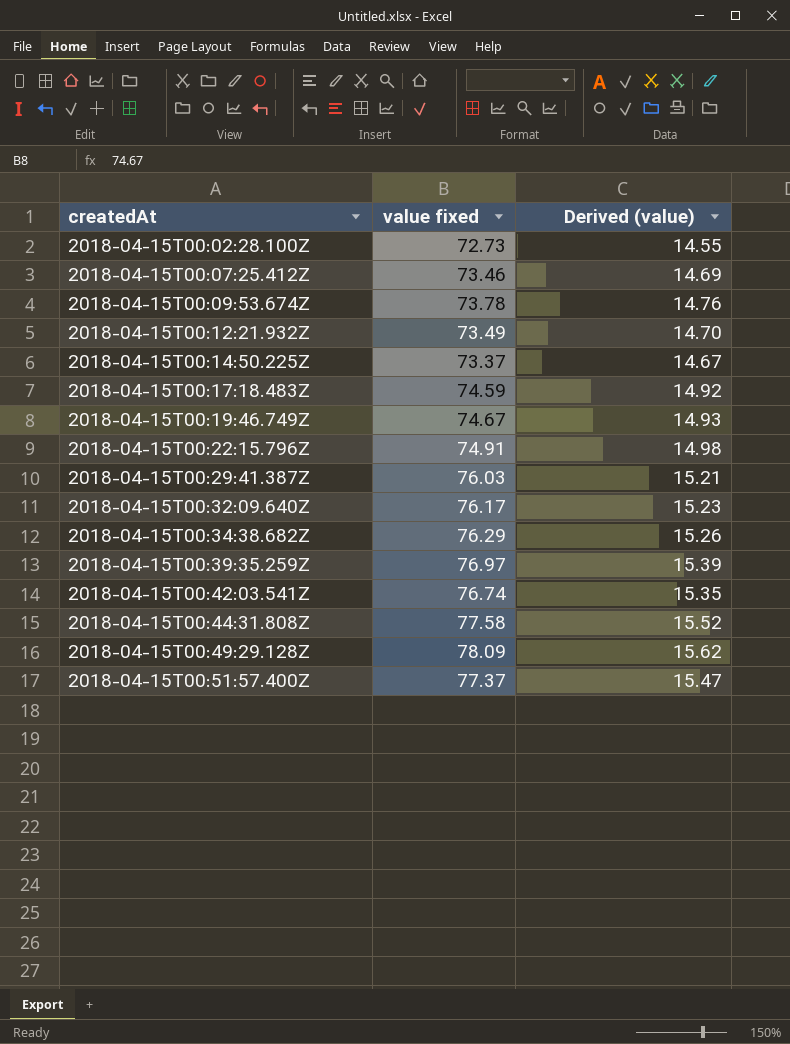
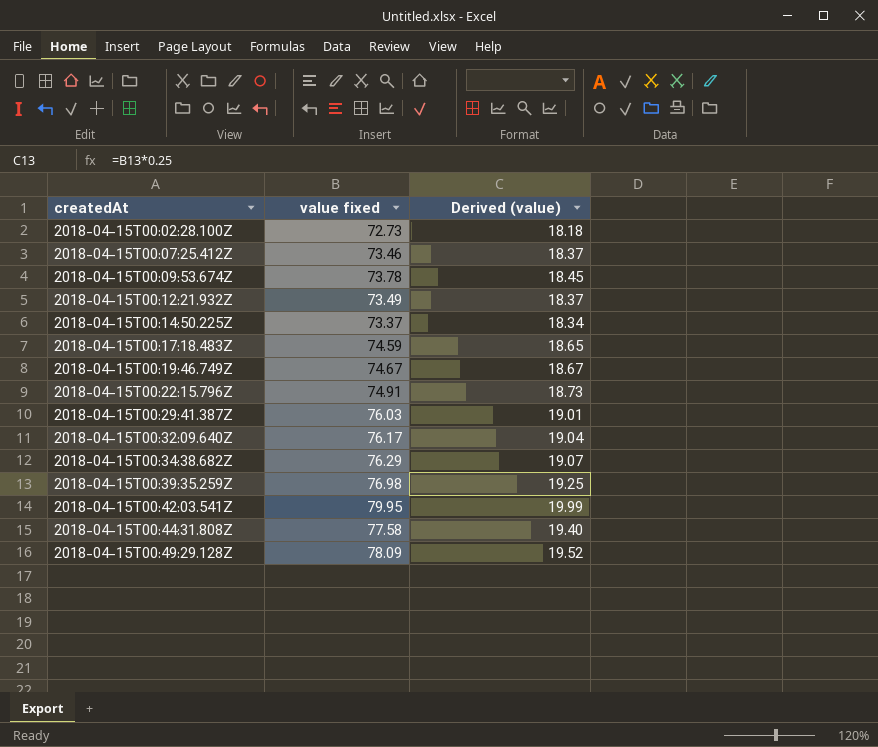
column Derived (value) | formula: [value fixed] * 0.2 -> [value fixed] * 0.25
row 2018-04-15T00:51:57.400Z: 77.37 | 15.47 -> none
2018-04-15T00:39:35.259Z | value fixed: 76.97 -> 76.98
2018-04-15T00:42:03.541Z | value fixed: 76.74 -> 79.95

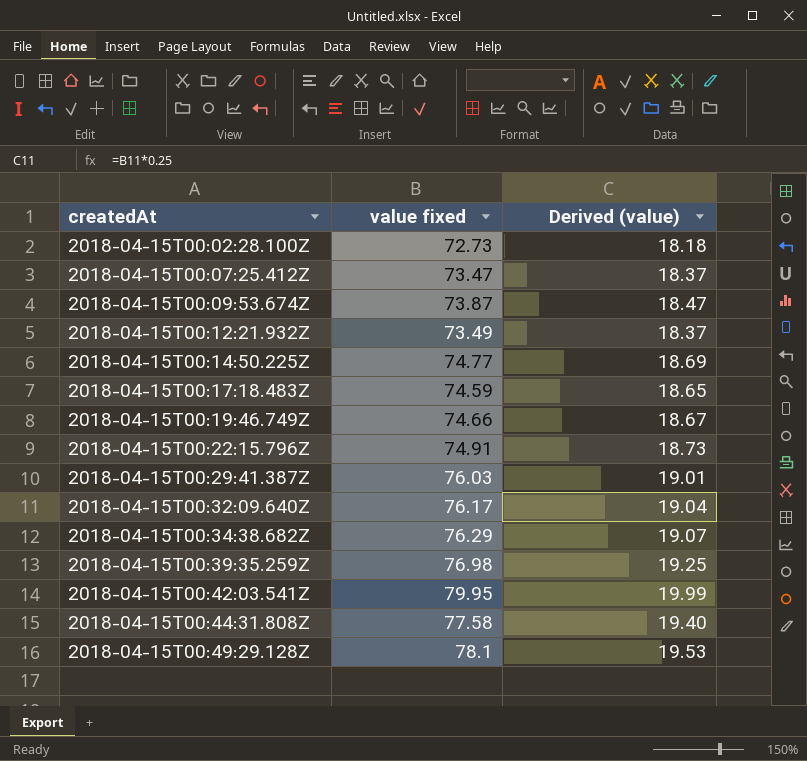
2018-04-15T00:07:25.412Z | value fixed: 73.46 -> 73.47
2018-04-15T00:09:53.674Z | value fixed: 73.78 -> 73.87
2018-04-15T00:09:53.674Z | Derived (value): 18.45 -> 18.47
2018-04-15T00:14:50.225Z | value fixed: 73.37 -> 74.77
2018-04-15T00:14:50.225Z | Derived (value): 18.34 -> 18.69
2018-04-15T00:19:46.749Z | value fixed: 74.67 -> 74.66
2018-04-15T00:49:29.128Z | value fixed: 78.09 -> 78.1
2018-04-15T00:49:29.128Z | Derived (value): 19.52 -> 19.53

